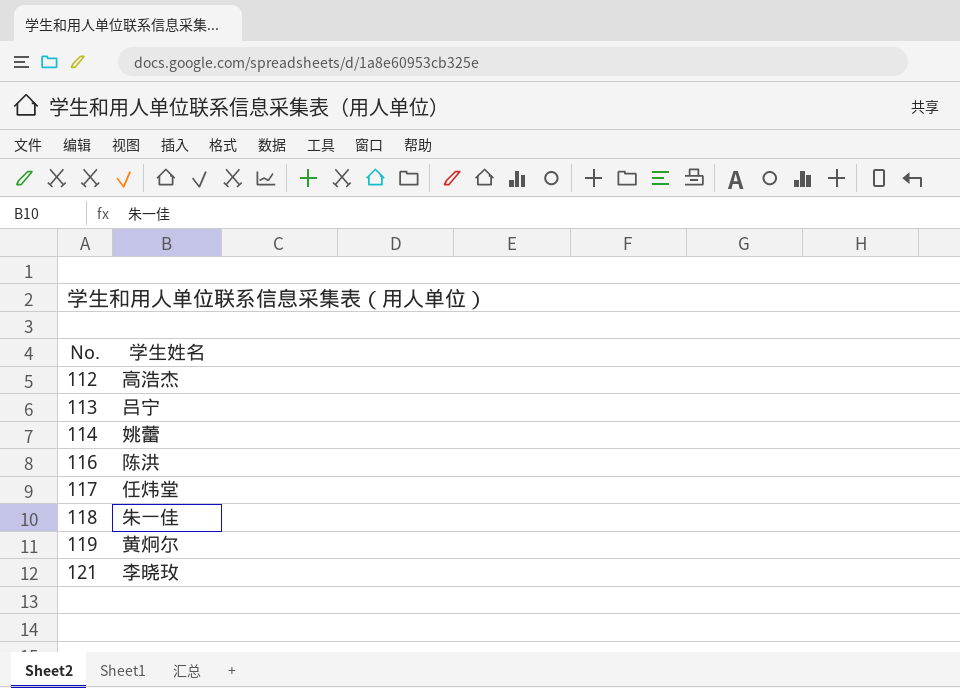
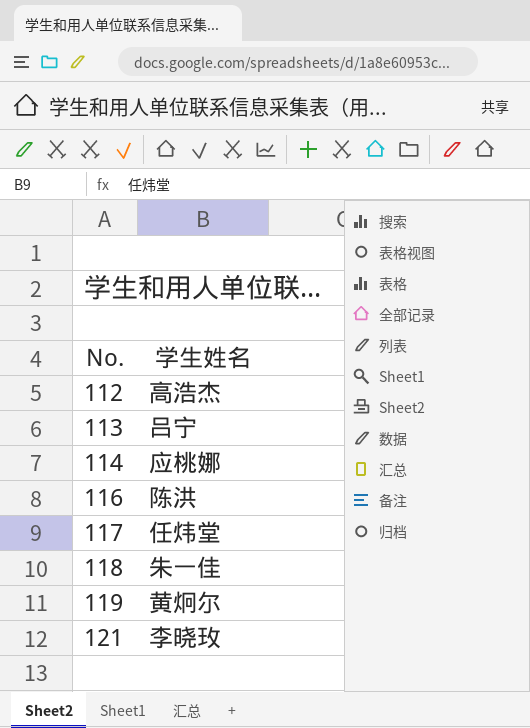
114 | 学生姓名: 姚蕾 -> 应桃娜

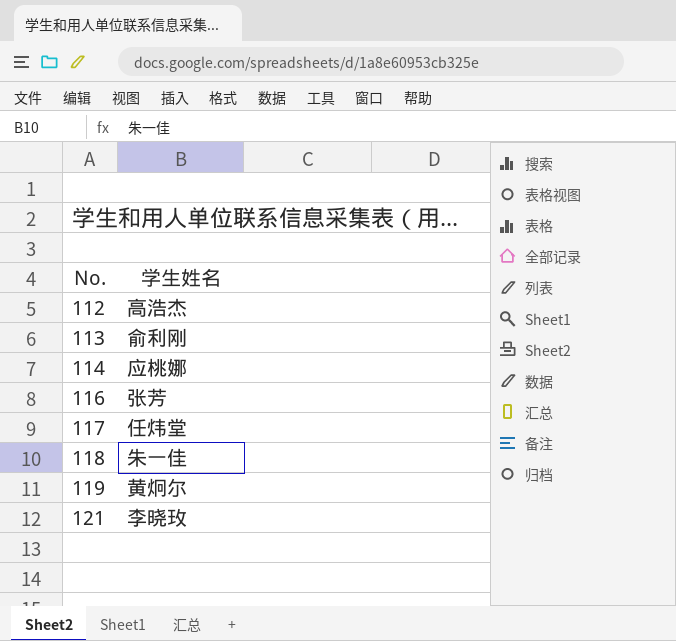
113 | 学生姓名: 吕宁 -> 俞利刚
116 | 学生姓名: 陈洪 -> 张芳

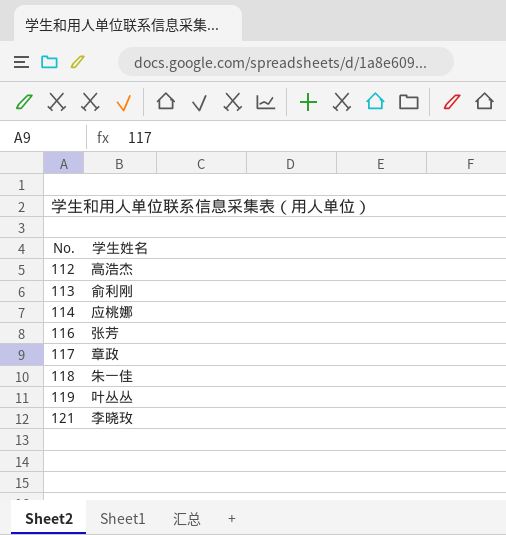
117 | 学生姓名: 任炜堂 -> 章政
119 | 学生姓名: 黄炯尔 -> 叶丛丛

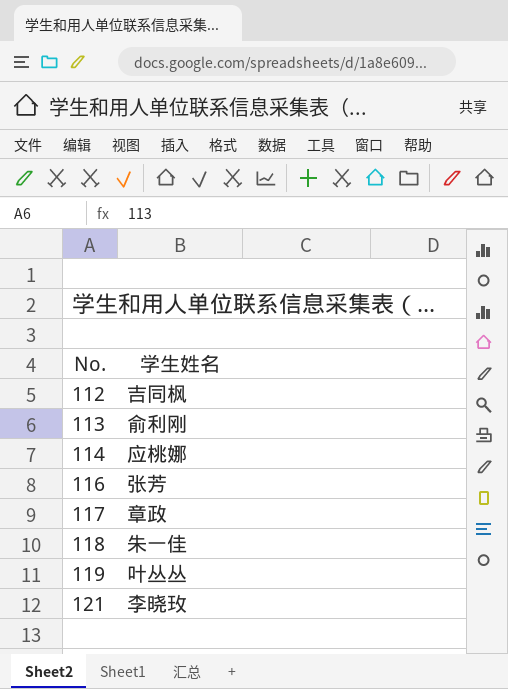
112 | 学生姓名: 高浩杰 -> 吉同枫

